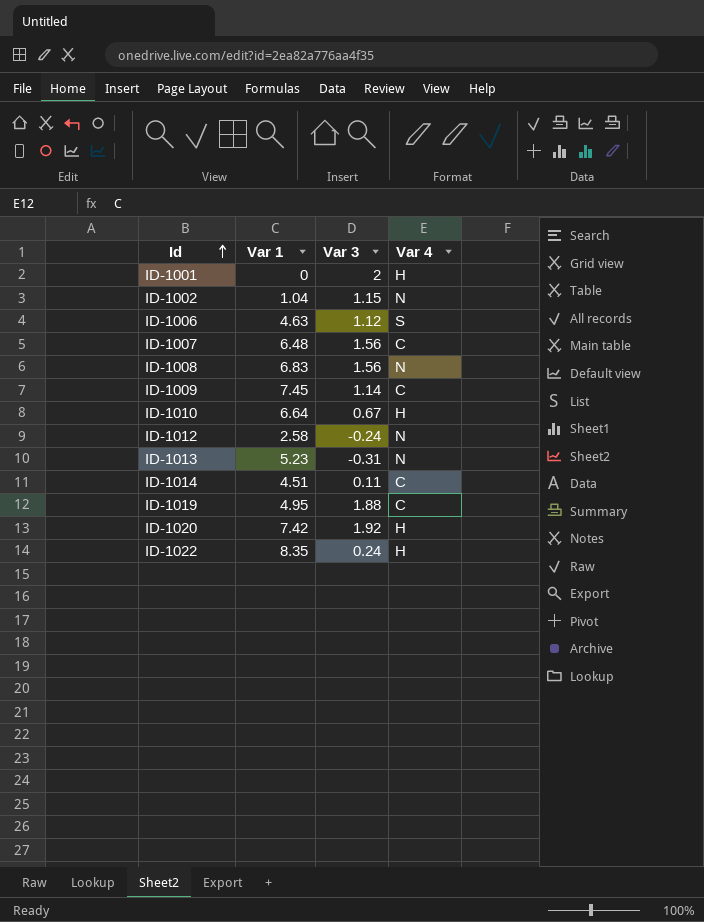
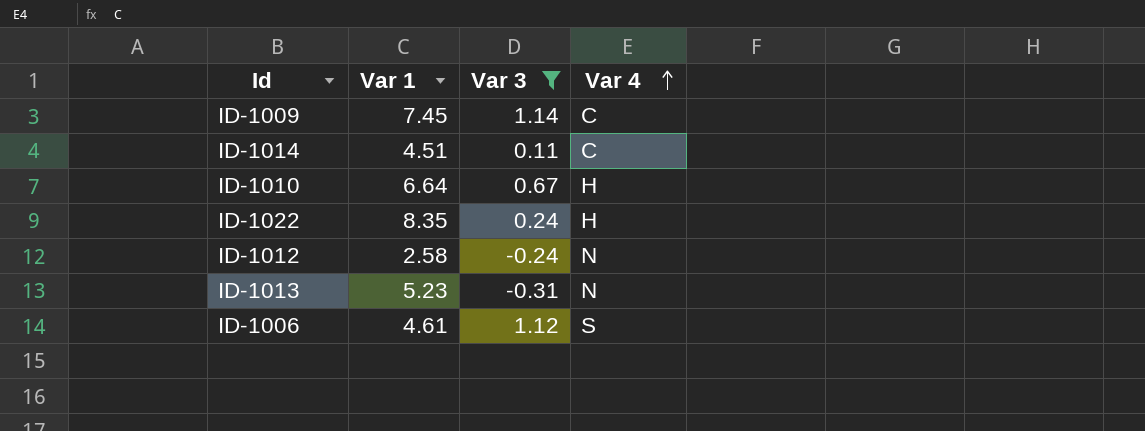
filter: none -> Var 3 <= 1.14
row order: Id ascending -> Var 4 ascending
ID-1006 | Var 1: 4.63 -> 4.61

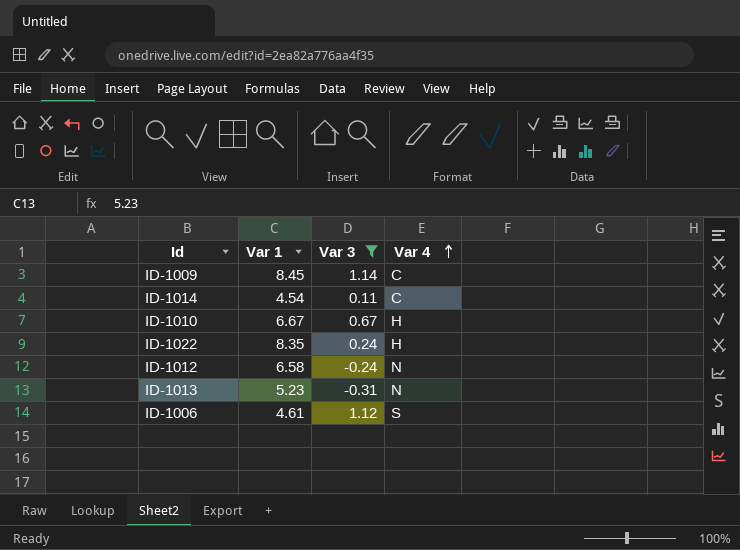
ID-1009 | Var 1: 7.45 -> 8.45
ID-1014 | Var 1: 4.51 -> 4.54
ID-1010 | Var 1: 6.64 -> 6.67
ID-1012 | Var 1: 2.58 -> 6.58

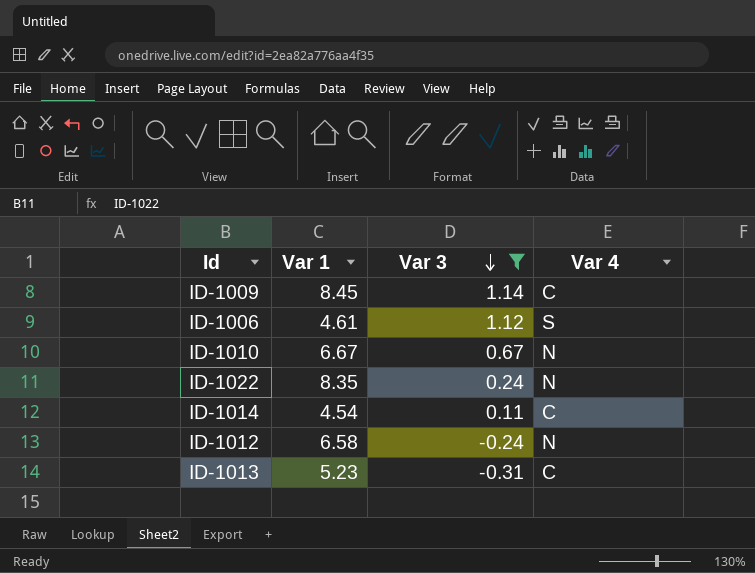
row order: Var 4 ascending -> Var 3 descending
ID-1010 | Var 4: H -> N
ID-1022 | Var 4: H -> N
ID-1013 | Var 4: N -> C

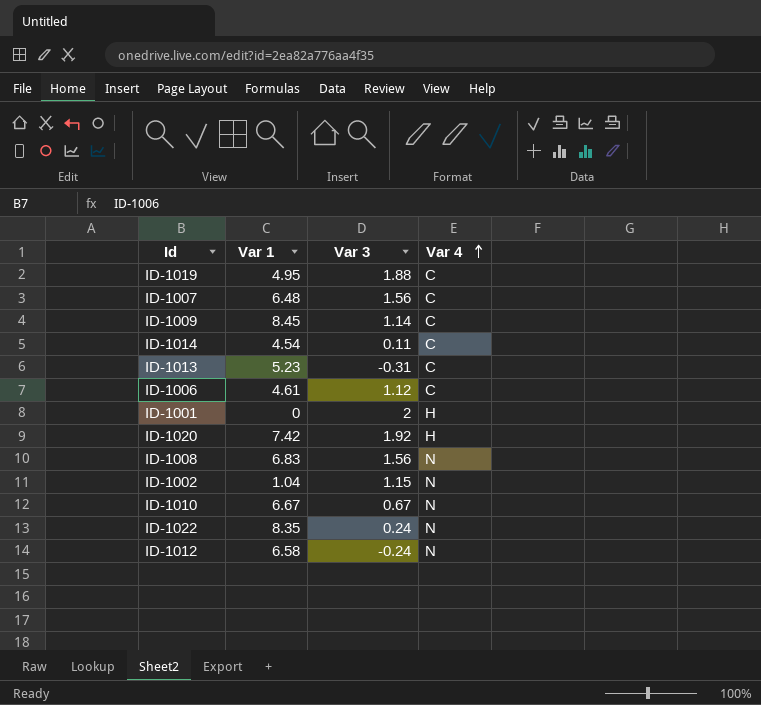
filter: Var 3 <= 1.14 -> none
row order: Var 3 descending -> Var 4 ascending
ID-1006 | Var 4: S -> C

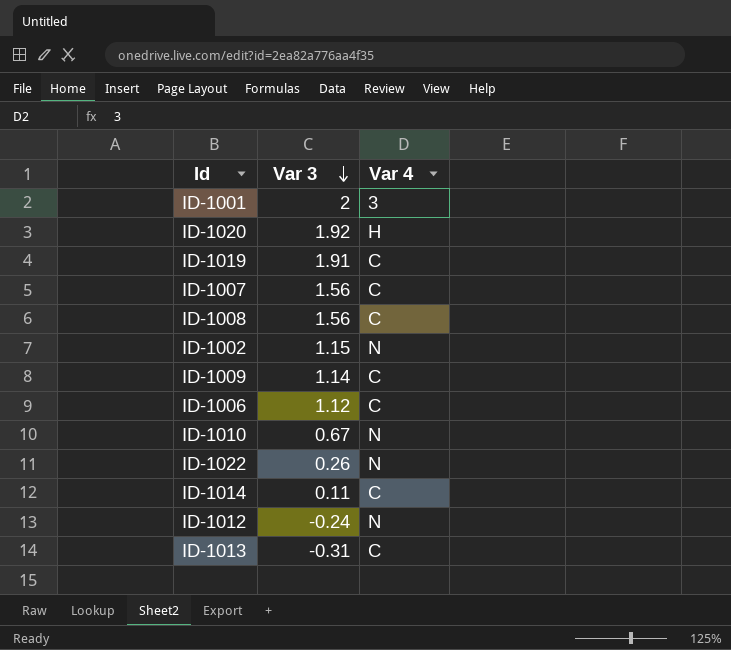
row order: Var 4 ascending -> Var 3 descending
column Var 1 | position: 2 -> none
ID-1001 | Var 4: H -> 3
ID-1019 | Var 3: 1.88 -> 1.91
ID-1008 | Var 4: N -> C
ID-1022 | Var 3: 0.24 -> 0.26

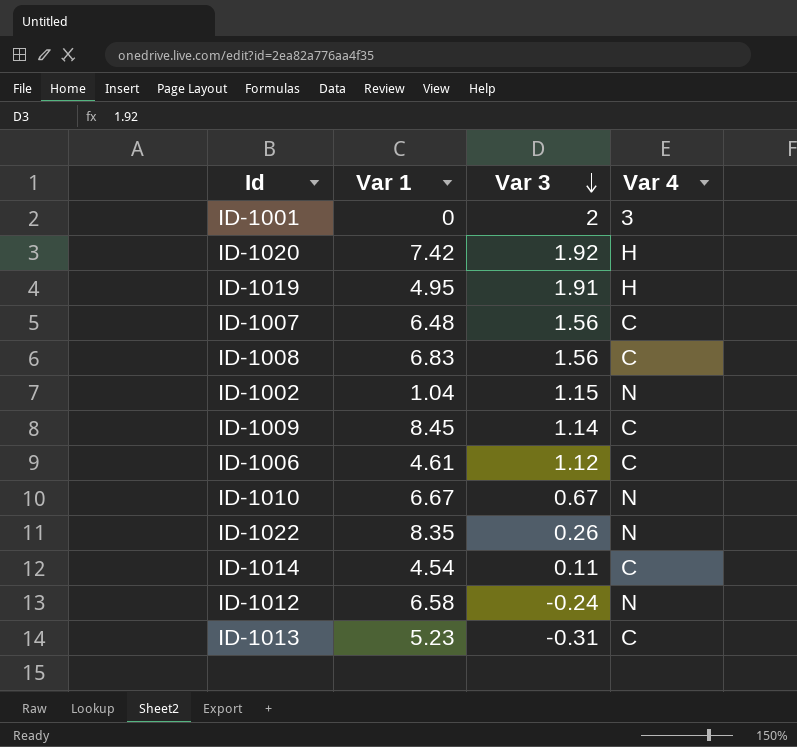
column Var 1 | position: none -> 2
ID-1019 | Var 4: C -> H

